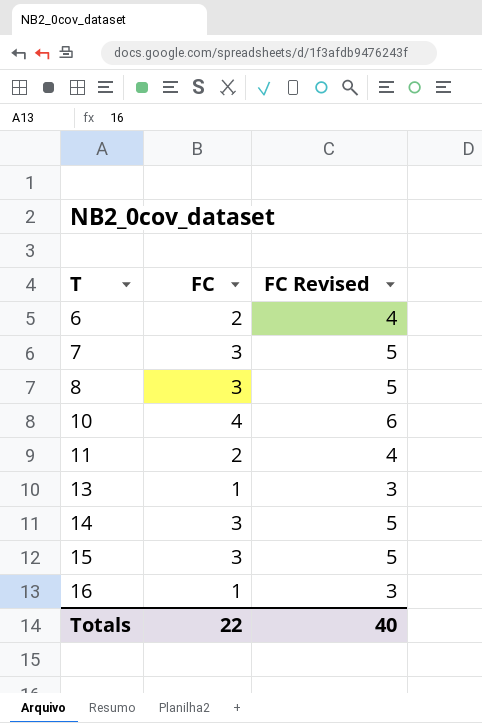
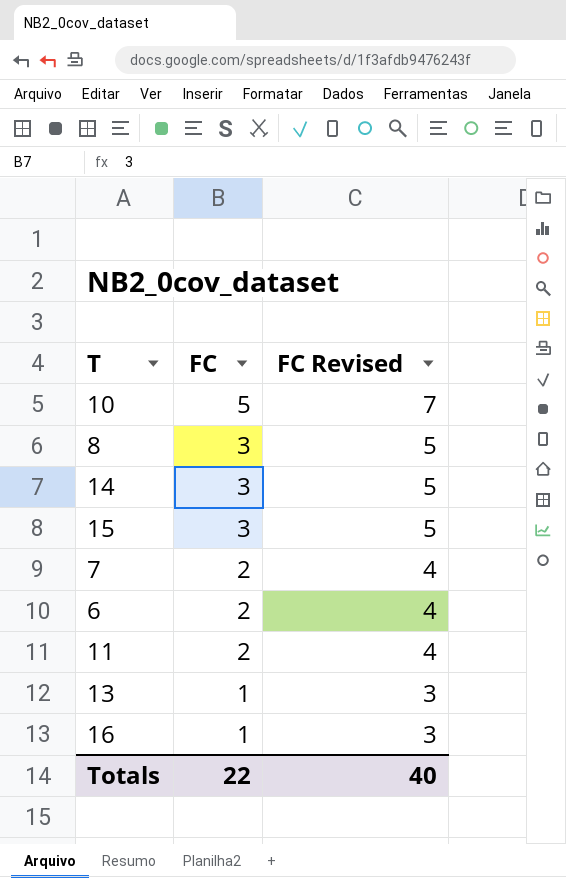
row order: T ascending -> FC descending
10 | FC: 4 -> 5
10 | FC Revised: 6 -> 7
7 | FC: 3 -> 2
7 | FC Revised: 5 -> 4

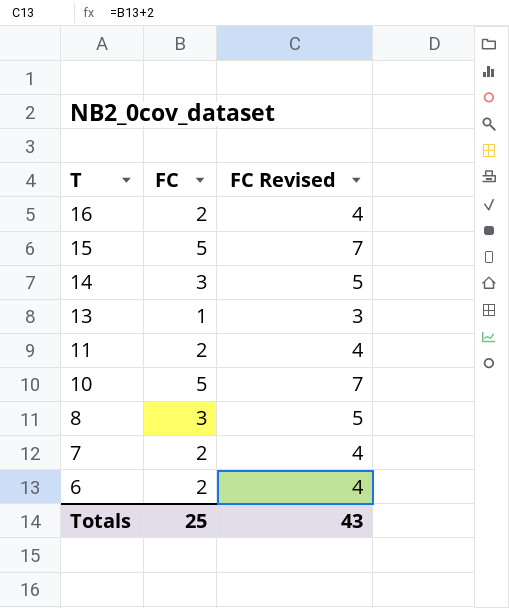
row order: FC descending -> T descending
16 | FC: 1 -> 2
16 | FC Revised: 3 -> 4
15 | FC: 3 -> 5
15 | FC Revised: 5 -> 7
Totals | FC: 22 -> 25
Totals | FC Revised: 40 -> 43

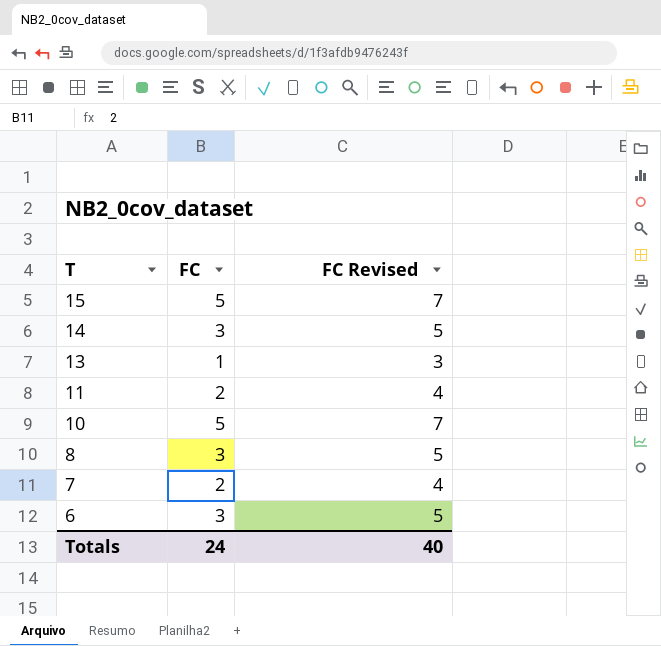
row 16: 2 | 4 -> none
6 | FC: 2 -> 3
6 | FC Revised: 4 -> 5
Totals | FC: 25 -> 24
Totals | FC Revised: 43 -> 40

